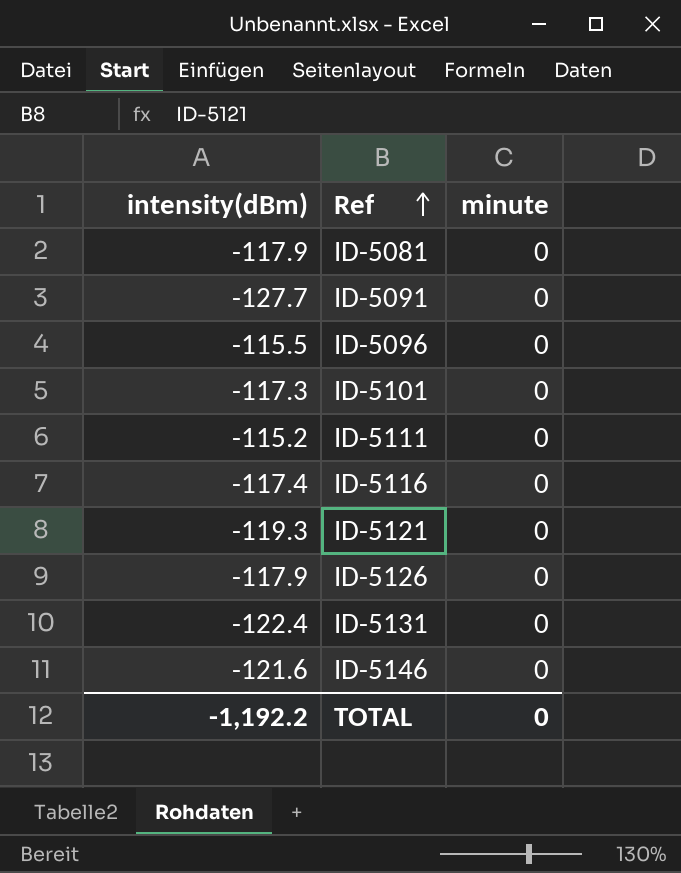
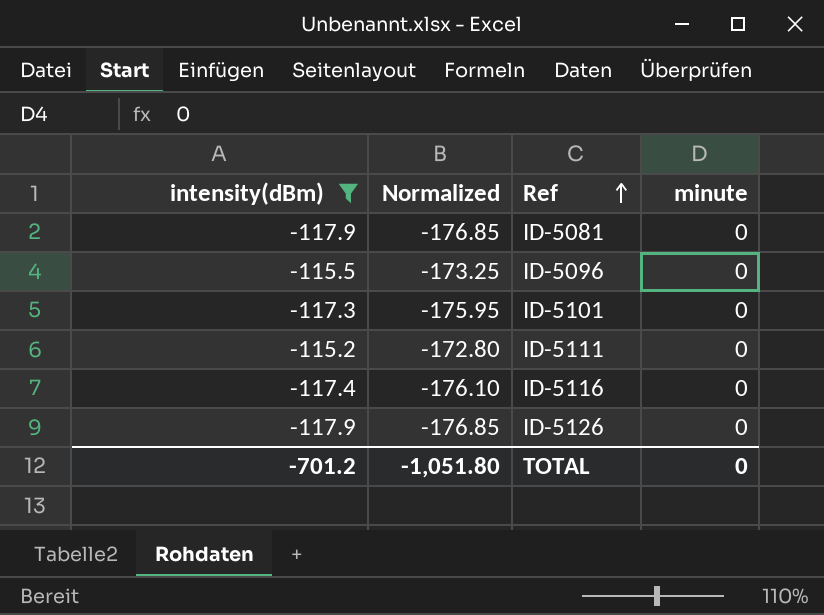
filter: none -> intensity(dBm) >= -117.9
column Normalized | formula: none -> [intensity(dBm)] * 1.5
TOTAL | intensity(dBm): -1,192.2 -> -701.2

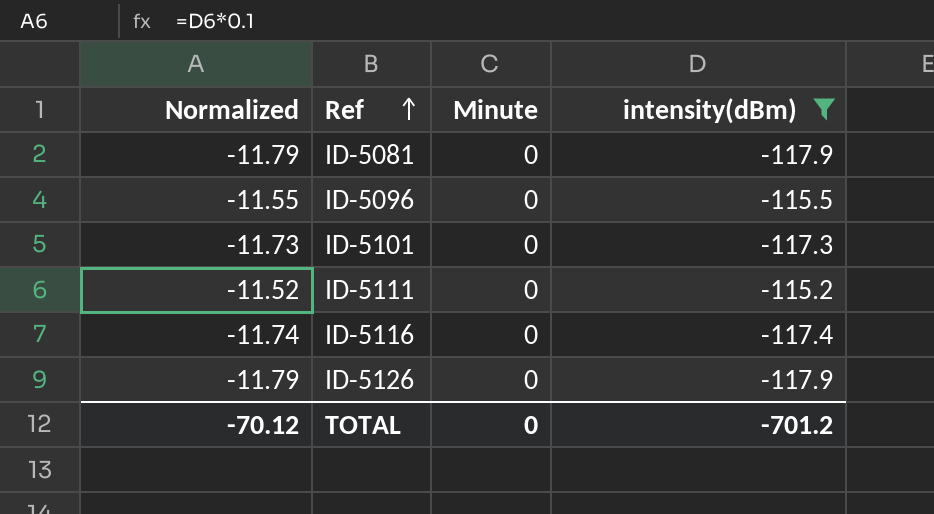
column Normalized | formula: [intensity(dBm)] * 1.5 -> [intensity(dBm)] * 0.1
column name: minute -> Minute
column intensity(dBm) | position: 1 -> 4
TOTAL | Normalized: -1,051.80 -> -70.12

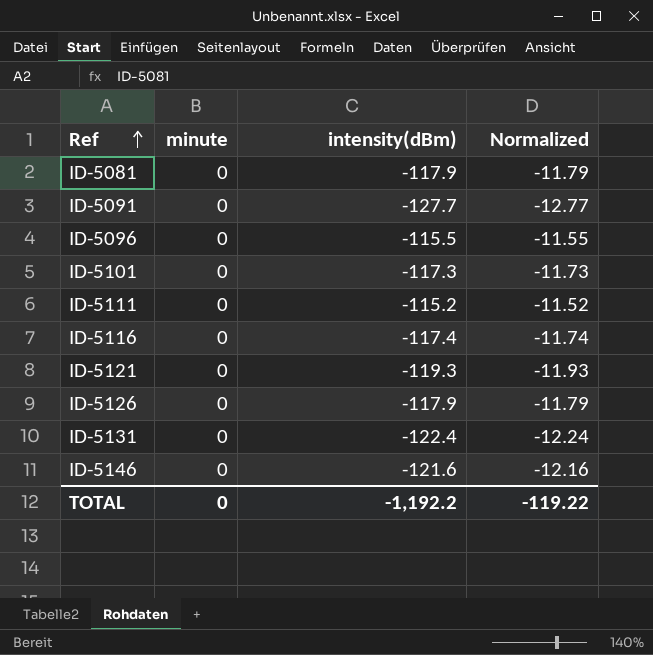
filter: intensity(dBm) >= -117.9 -> none
column name: Minute -> minute
column Normalized | position: 1 -> 4
TOTAL | intensity(dBm): -701.2 -> -1,192.2
TOTAL | Normalized: -70.12 -> -119.22

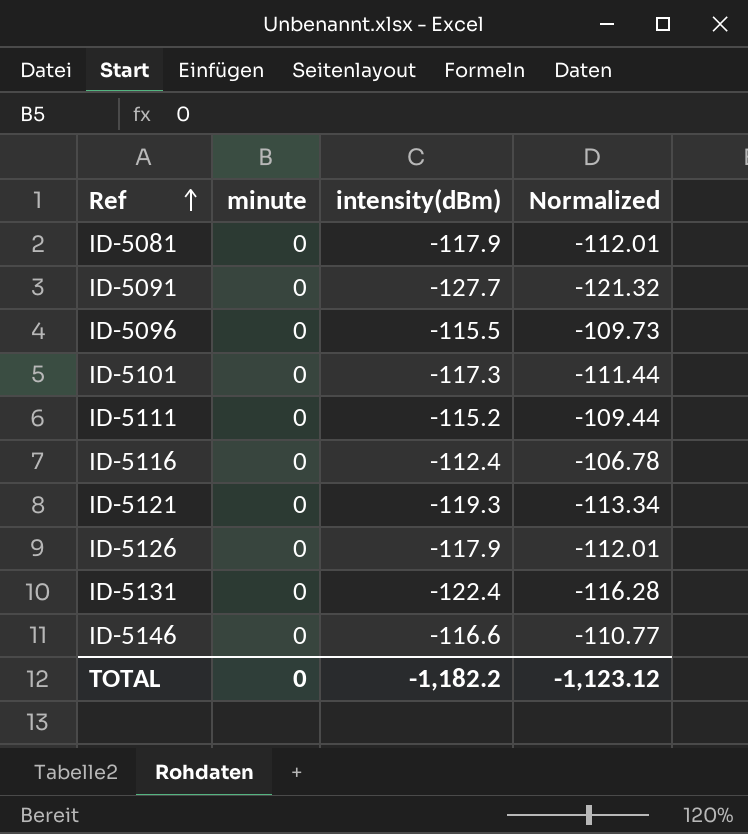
column Normalized | formula: [intensity(dBm)] * 0.1 -> [intensity(dBm)] * 0.95
ID-5116 | intensity(dBm): -117.4 -> -112.4
ID-5146 | intensity(dBm): -121.6 -> -116.6
TOTAL | intensity(dBm): -1,192.2 -> -1,182.2
TOTAL | Normalized: -119.22 -> -1,123.12

